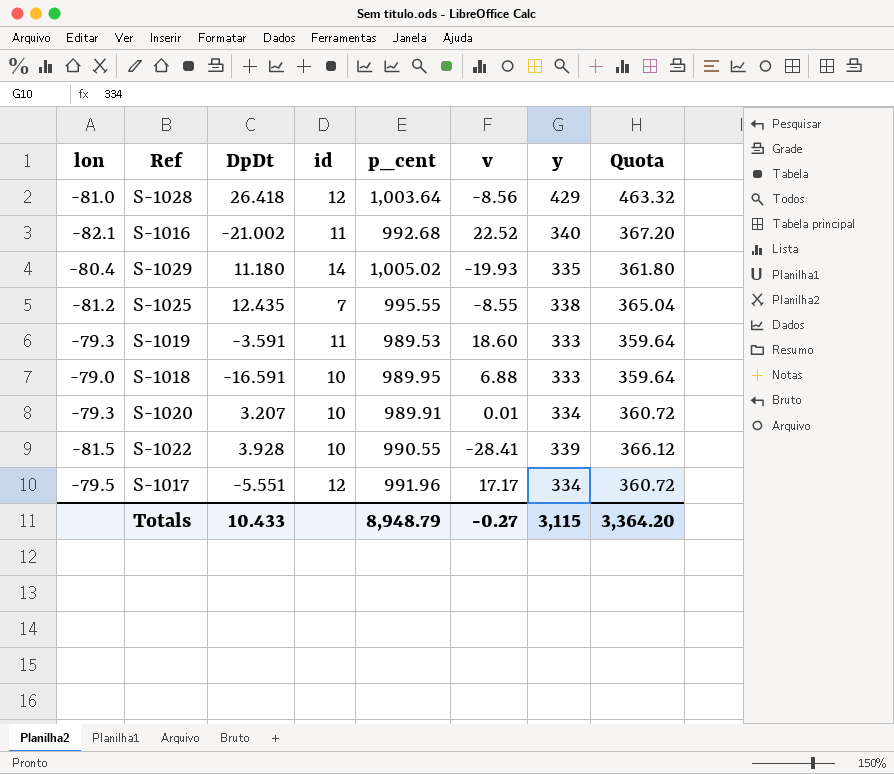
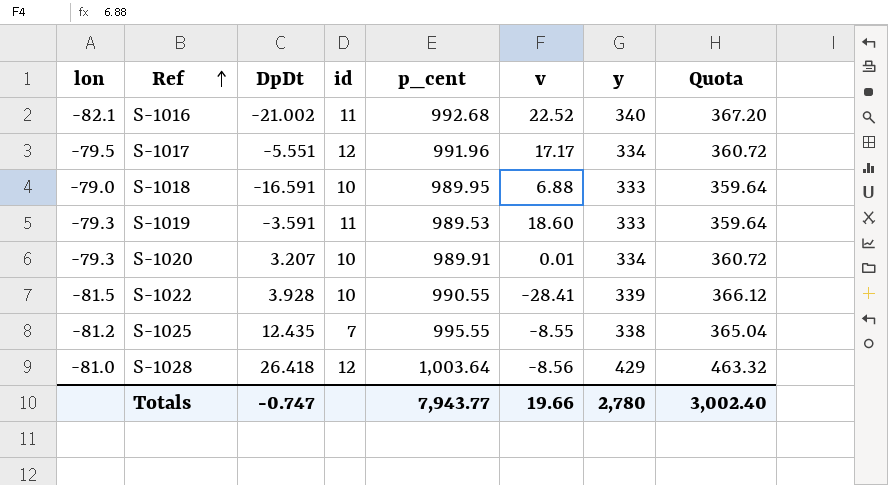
row order: none -> Ref ascending
row S-1029: -80.4 | 11.180 | 14 | 1,005.02 | -19.93 | 335 | 361.80 -> none
Totals | DpDt: 10.433 -> -0.747
Totals | p_cent: 8,948.79 -> 7,943.77
Totals | v: -0.27 -> 19.66
Totals | y: 3,115 -> 2,780
Totals | Quota: 3,364.20 -> 3,002.40

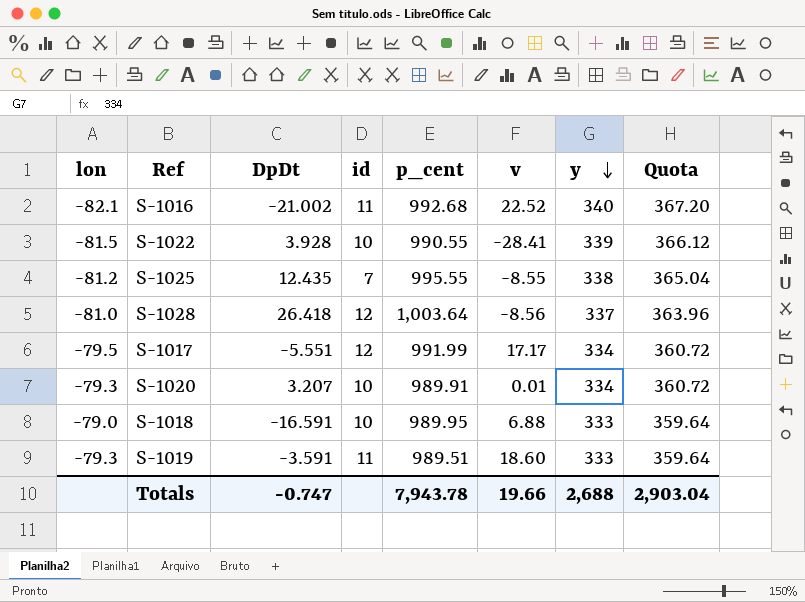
row order: Ref ascending -> y descending
S-1028 | y: 429 -> 337
S-1028 | Quota: 463.32 -> 363.96
S-1017 | p_cent: 991.96 -> 991.99
S-1019 | p_cent: 989.53 -> 989.51
Totals | p_cent: 7,943.77 -> 7,943.78
Totals | y: 2,780 -> 2,688
Totals | Quota: 3,002.40 -> 2,903.04

